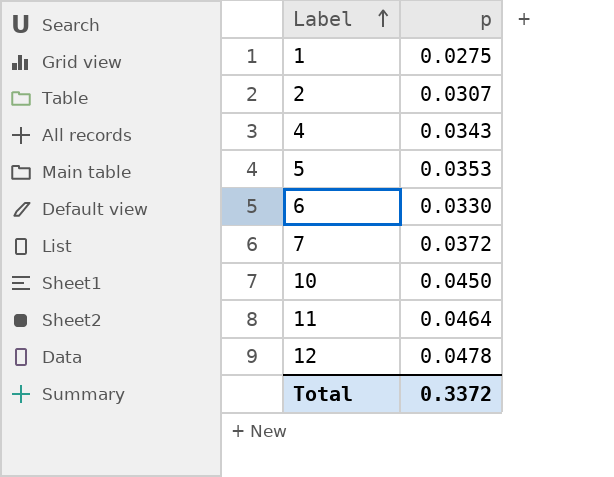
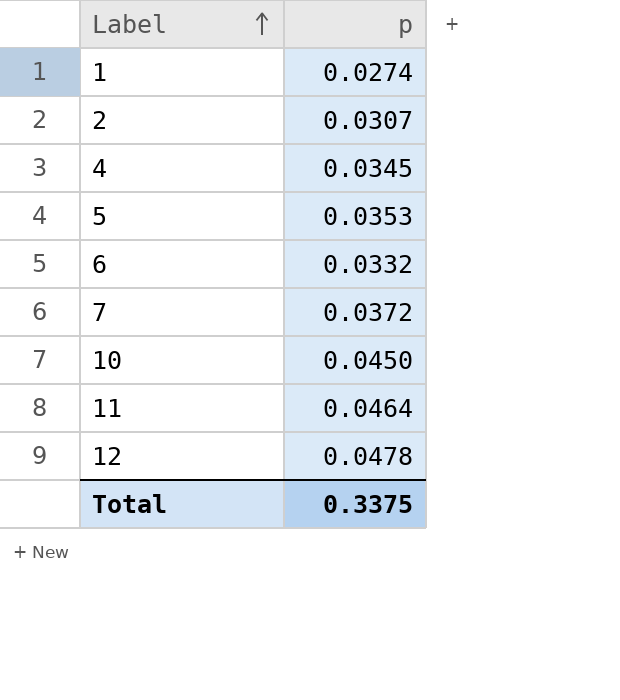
1 | p: 0.0275 -> 0.0274
4 | p: 0.0343 -> 0.0345
6 | p: 0.0330 -> 0.0332
Total | p: 0.3372 -> 0.3375

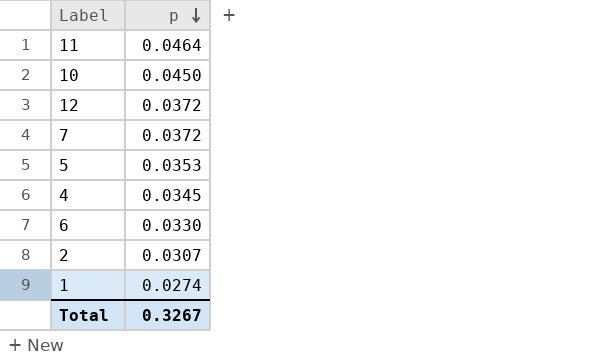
row order: Label ascending -> p descending
12 | p: 0.0478 -> 0.0372
6 | p: 0.0332 -> 0.0330
Total | p: 0.3375 -> 0.3267

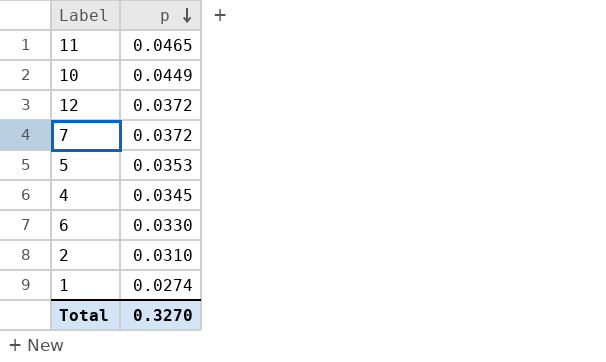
11 | p: 0.0464 -> 0.0465
10 | p: 0.0450 -> 0.0449
2 | p: 0.0307 -> 0.0310
Total | p: 0.3267 -> 0.3270

